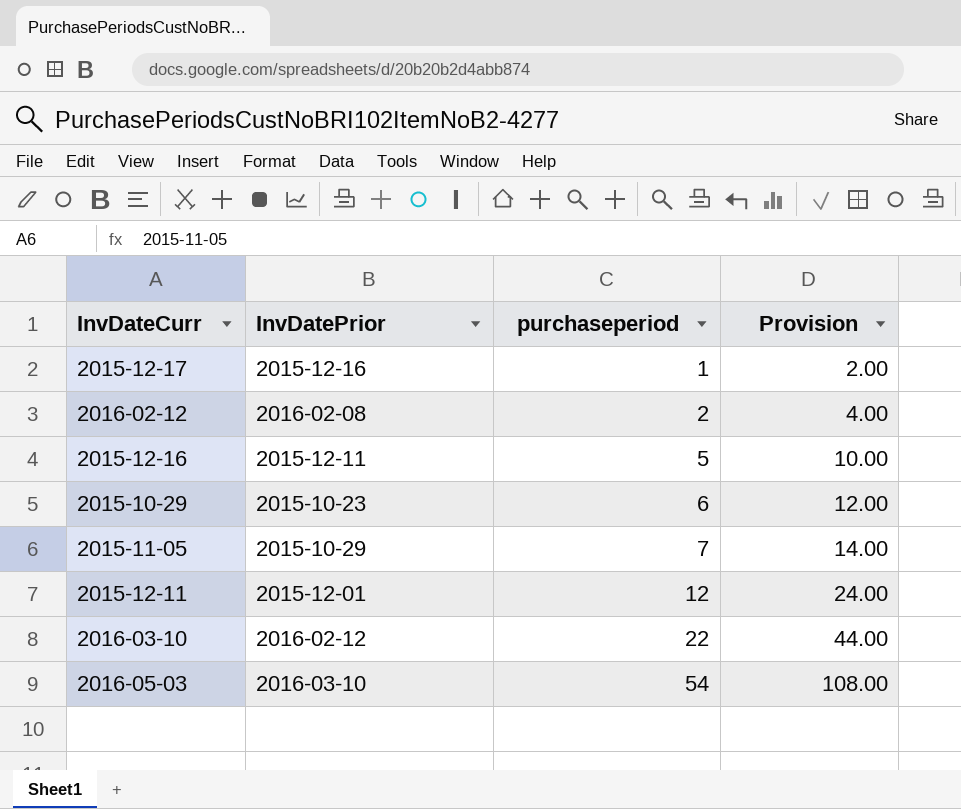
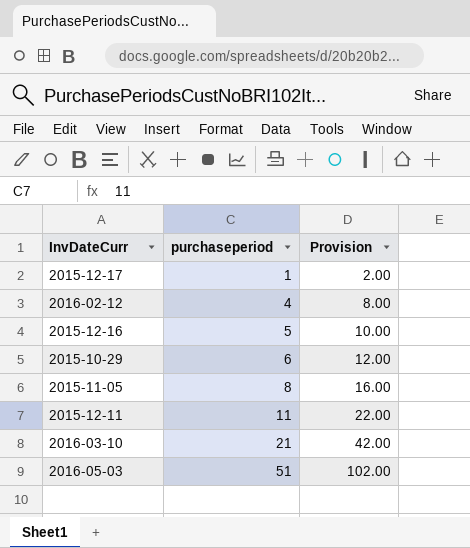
column InvDatePrior | position: 2 -> none
2016-02-12 | purchaseperiod: 2 -> 4
2016-02-12 | Provision: 4.00 -> 8.00
2015-11-05 | purchaseperiod: 7 -> 8
2015-11-05 | Provision: 14.00 -> 16.00
2015-12-11 | purchaseperiod: 12 -> 11
2015-12-11 | Provision: 24.00 -> 22.00
2016-03-10 | purchaseperiod: 22 -> 21
2016-03-10 | Provision: 44.00 -> 42.00
2016-05-03 | purchaseperiod: 54 -> 51
2016-05-03 | Provision: 108.00 -> 102.00

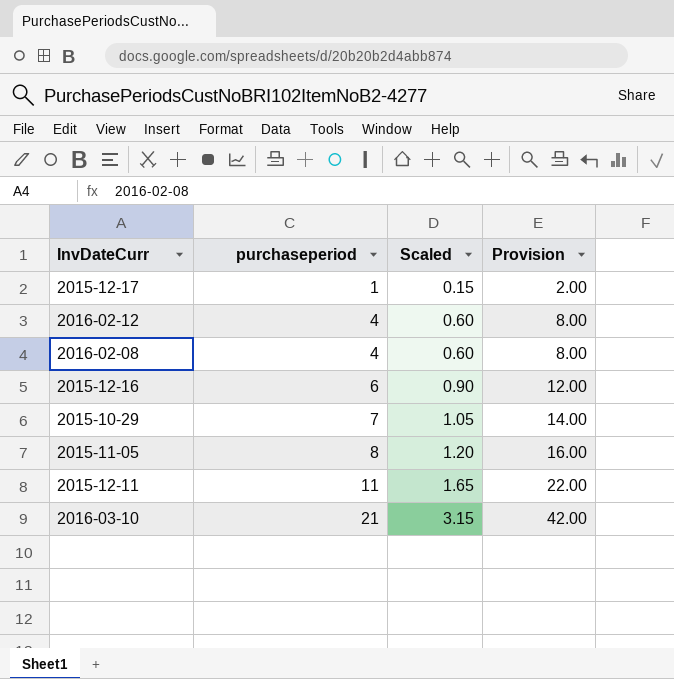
column Scaled | formula: none -> [purchaseperiod] * 0.15
row 2016-05-03: 51 | 102.00 -> none
row 2016-02-08: none -> 4 | 0.60 | 8.00
2015-12-16 | purchaseperiod: 5 -> 6
2015-12-16 | Provision: 10.00 -> 12.00
2015-10-29 | purchaseperiod: 6 -> 7
2015-10-29 | Provision: 12.00 -> 14.00

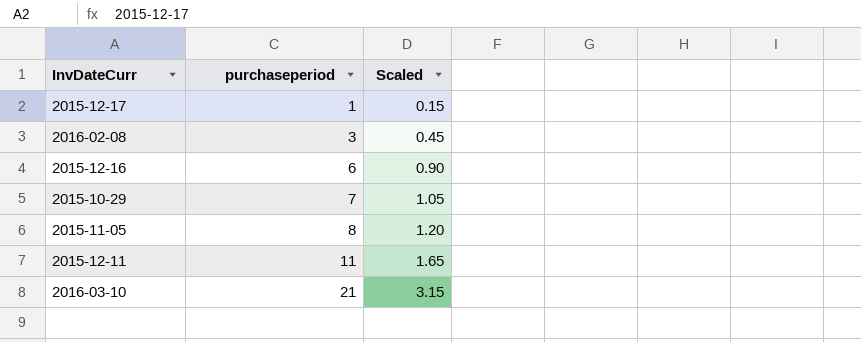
column Provision | formula: [purchaseperiod] * 2 -> none
row 2016-02-12: 4 | 0.60 | 8.00 -> none
2016-02-08 | purchaseperiod: 4 -> 3
2016-02-08 | Scaled: 0.60 -> 0.45

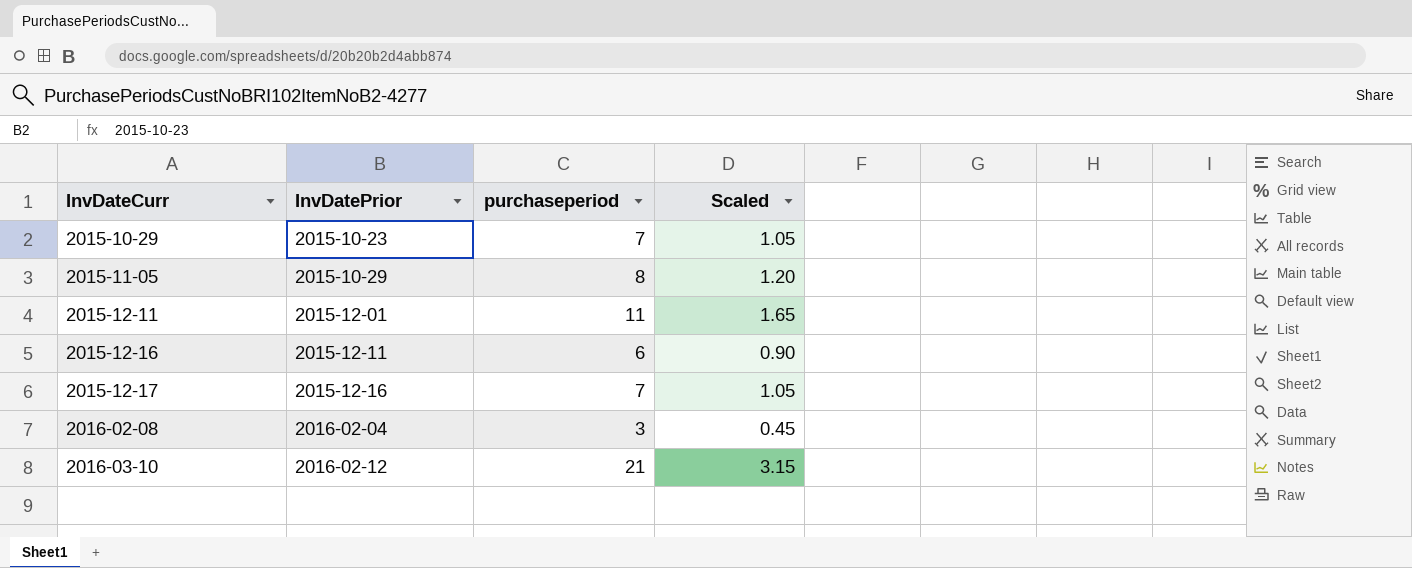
row order: purchaseperiod ascending -> InvDateCurr ascending
column InvDatePrior | position: none -> 2
2015-12-17 | purchaseperiod: 1 -> 7
2015-12-17 | Scaled: 0.15 -> 1.05

